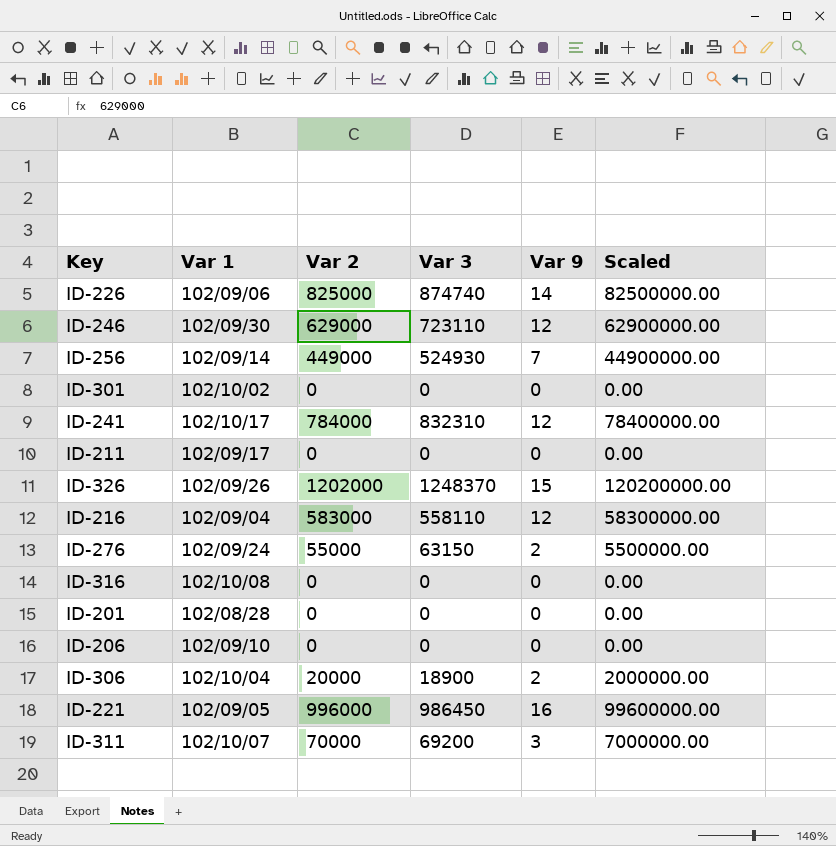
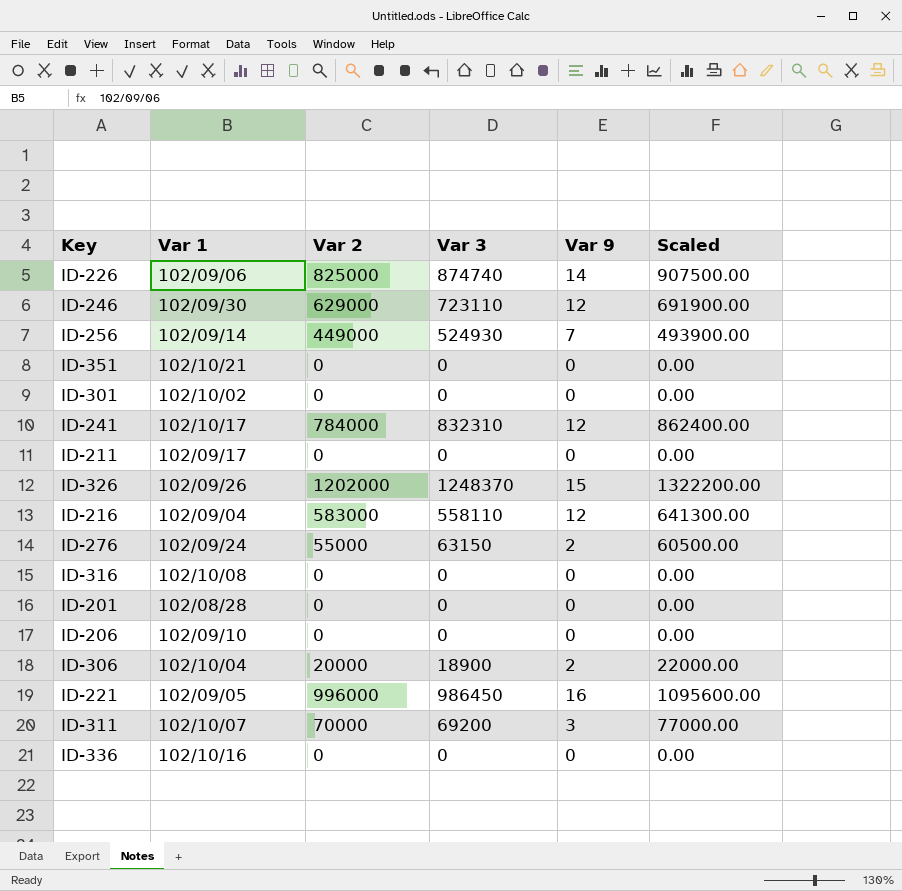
column Scaled | formula: [Var 2] * 100 -> [Var 2] * 1.1
row ID-351: none -> 102/10/21 | 0 | 0 | 0 | 0.00
row ID-336: none -> 102/10/16 | 0 | 0 | 0 | 0.00

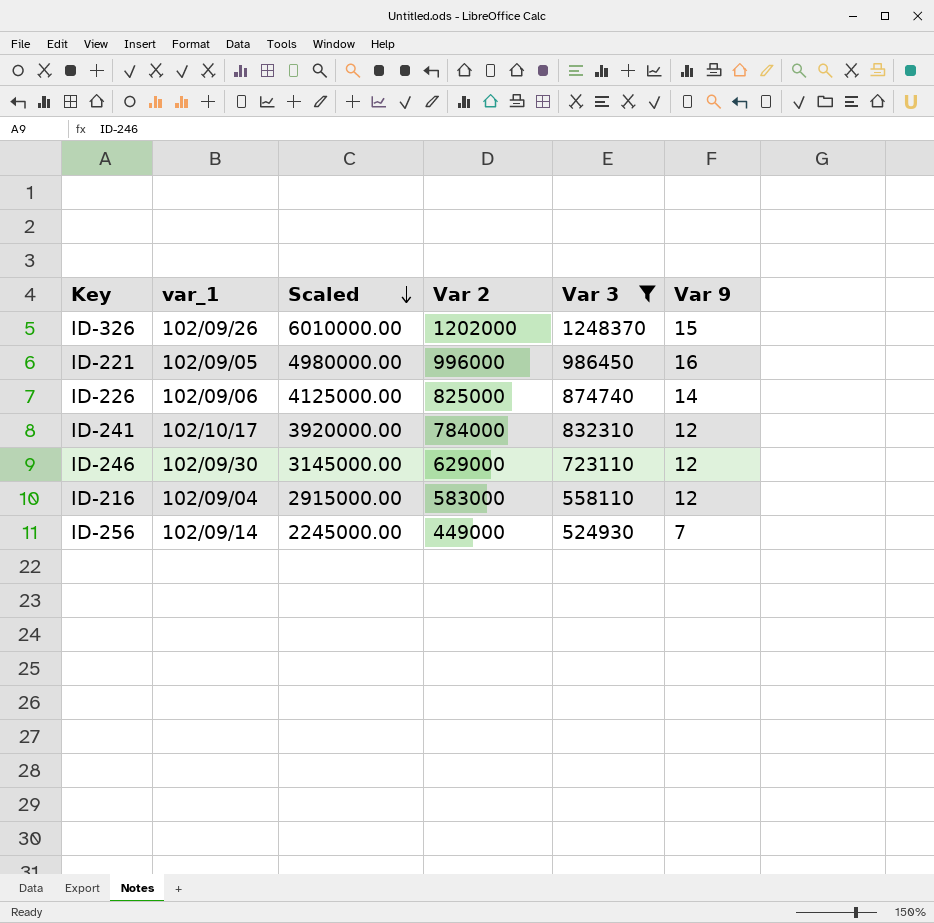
filter: none -> Var 3 >= 524930
row order: none -> Scaled descending
column name: Var 1 -> var_1
column Scaled | formula: [Var 2] * 1.1 -> [Var 2] * 5
column Scaled | position: 6 -> 3

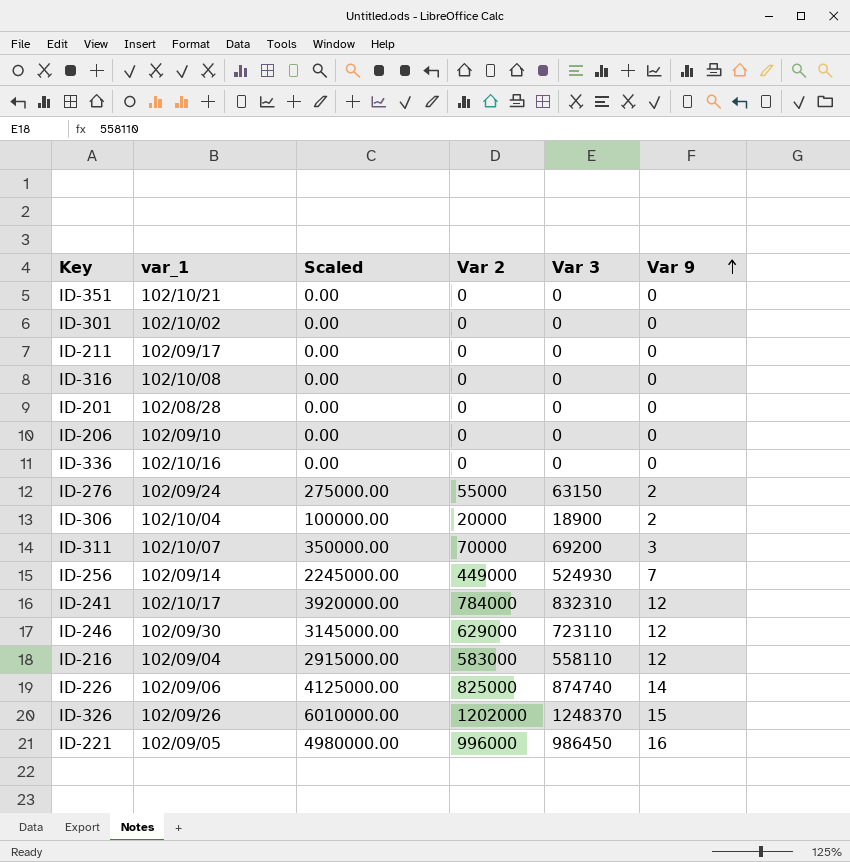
filter: Var 3 >= 524930 -> none
row order: Scaled descending -> Var 9 ascending

